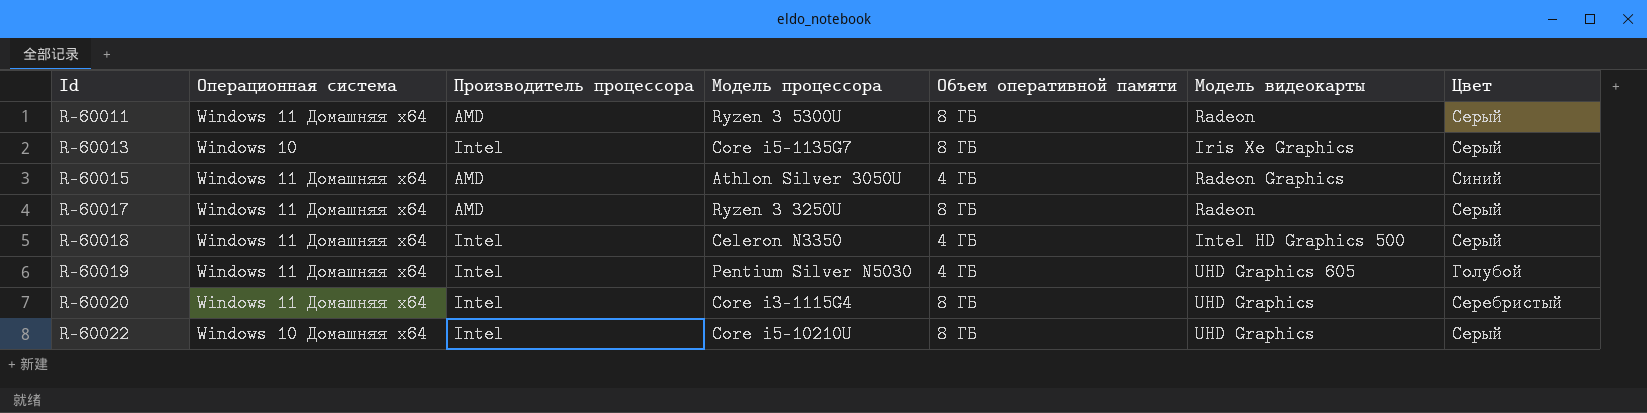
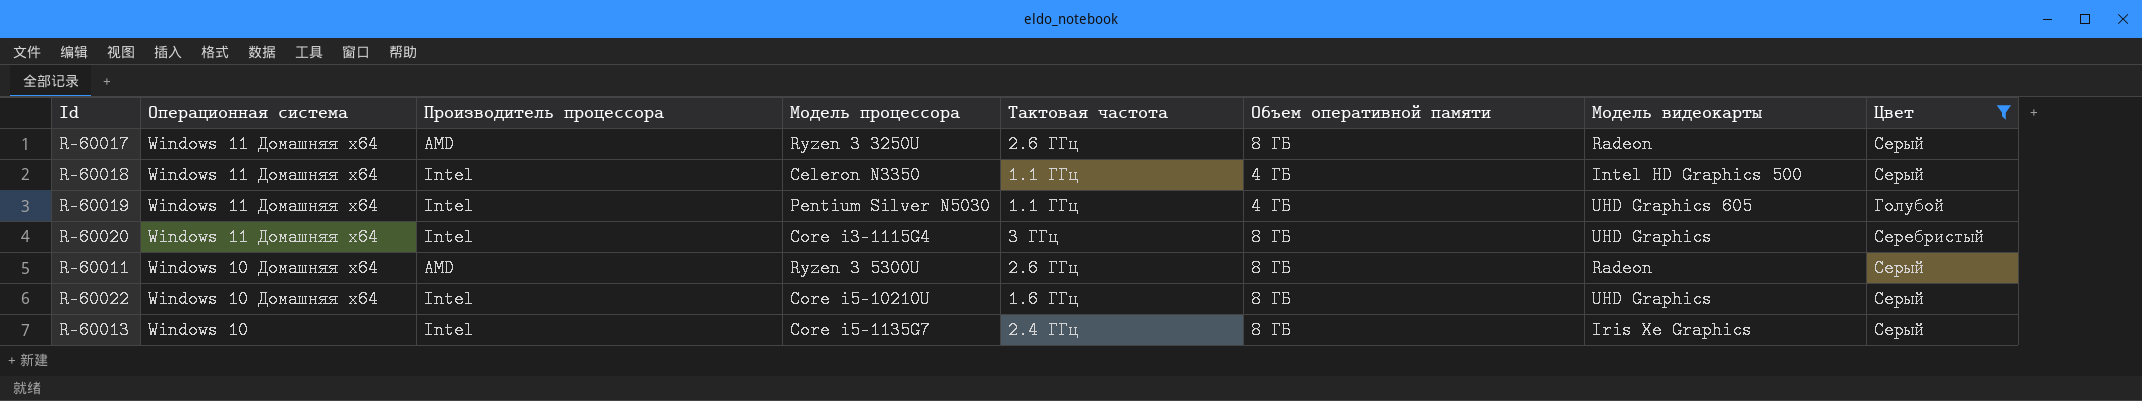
filter: none -> Цвет != Синий
row order: Id ascending -> Операционная система descending
column Тактовая частота | position: none -> 5
R-60011 | Операционная система: Windows 11 Домашняя x64 -> Windows 10 Домашняя x64

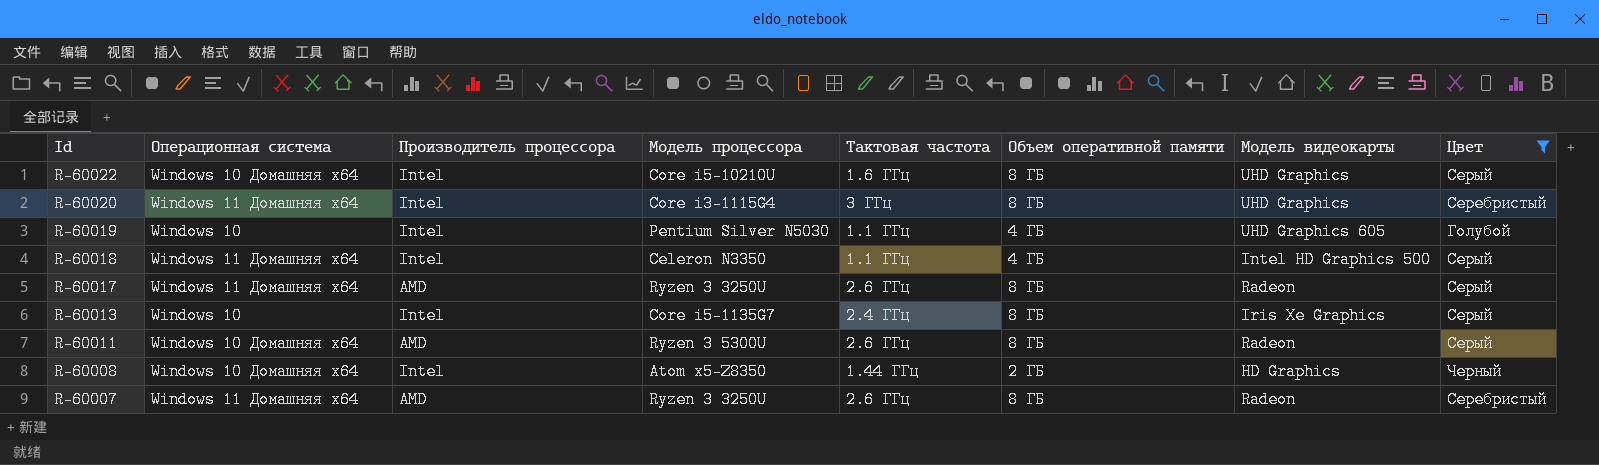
row order: Операционная система descending -> Id descending
R-60019 | Операционная система: Windows 11 Домашняя x64 -> Windows 10
row R-60008: none -> Windows 10 Домашняя x64 | Intel | Atom x5-Z8350 | 1.44 ГГц | 2 ГБ | HD Graphics | Черный
row R-60007: none -> Windows 11 Домашняя x64 | AMD | Ryzen 3 3250U | 2.6 ГГц | 8 ГБ | Radeon | Серебристый

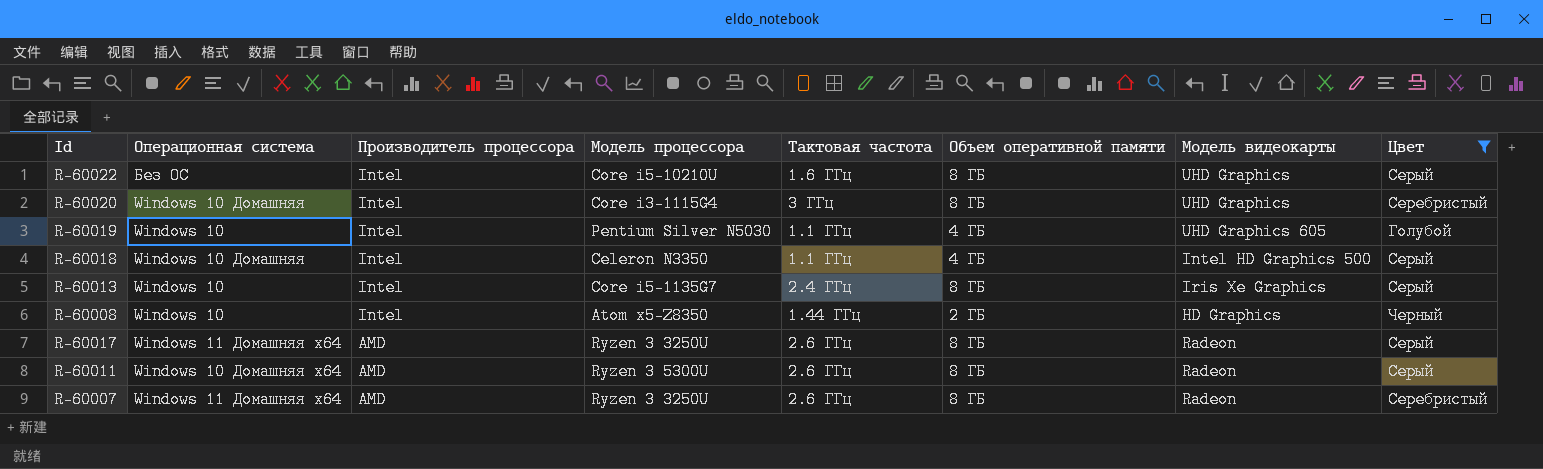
row order: Id descending -> Производитель процессора descending
R-60022 | Операционная система: Windows 10 Домашняя x64 -> Без ОС
R-60020 | Операционная система: Windows 11 Домашняя x64 -> Windows 10 Домашняя
R-60018 | Операционная система: Windows 11 Домашняя x64 -> Windows 10 Домашняя
R-60008 | Операционная система: Windows 10 Домашняя x64 -> Windows 10

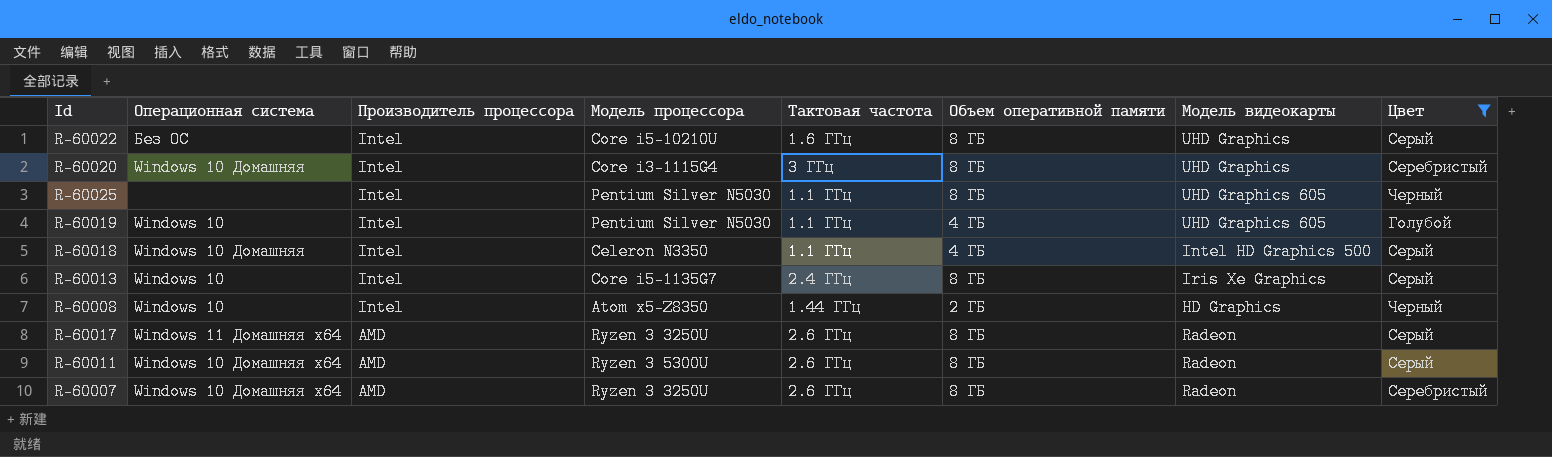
row R-60025: none -> none | Intel | Pentium Silver N5030 | 1.1 ГГц | 8 ГБ | UHD Graphics 605 | Черный
R-60007 | Операционная система: Windows 11 Домашняя x64 -> Windows 10 Домашняя x64

